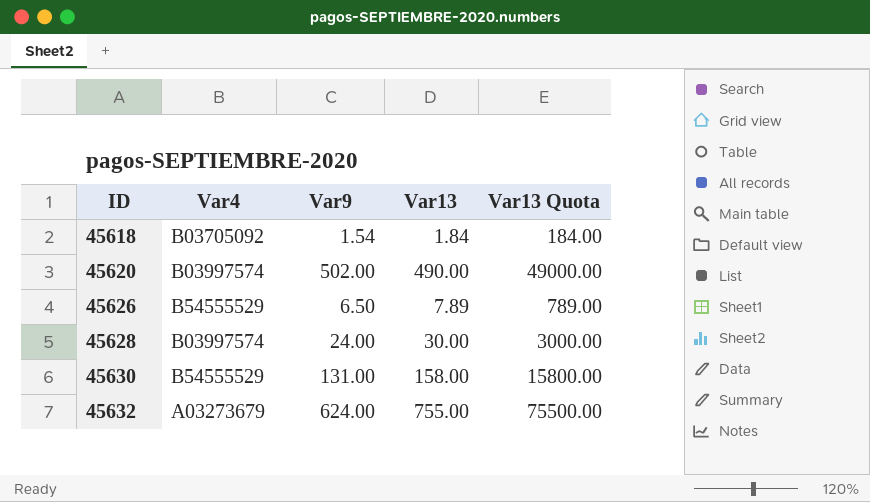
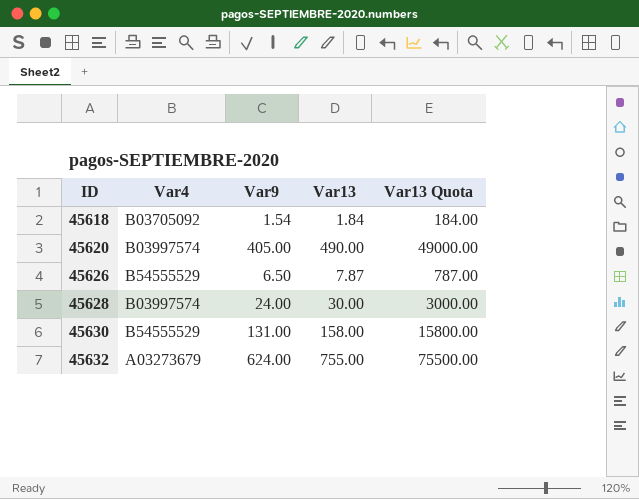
45620 | Var9: 502.00 -> 405.00
45626 | Var13: 7.89 -> 7.87
45626 | Var13 Quota: 789.00 -> 787.00

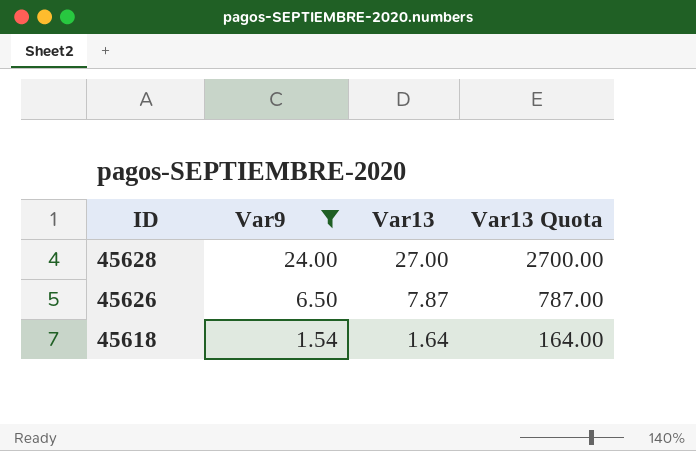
filter: none -> Var9 <= 24.00
row order: ID ascending -> ID descending
column Var4 | position: 2 -> none
45628 | Var13: 30.00 -> 27.00
45628 | Var13 Quota: 3000.00 -> 2700.00
45618 | Var13: 1.84 -> 1.64
45618 | Var13 Quota: 184.00 -> 164.00

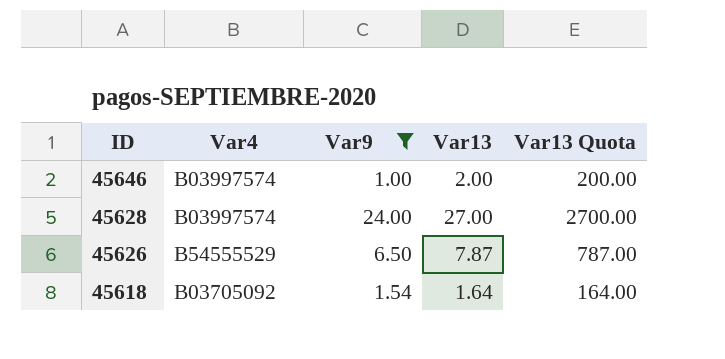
column Var4 | position: none -> 2
row 45646: none -> B03997574 | 1.00 | 2.00 | 200.00

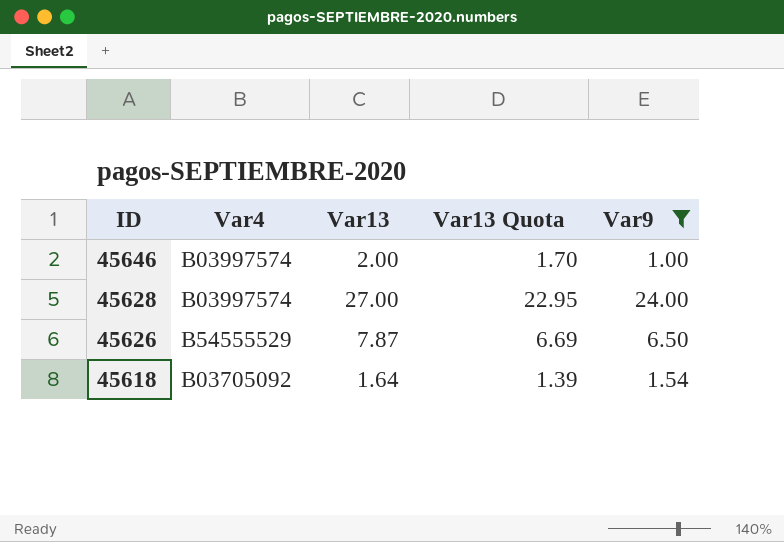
column Var13 Quota | formula: [Var13] * 100 -> [Var13] * 0.85
column Var9 | position: 3 -> 5

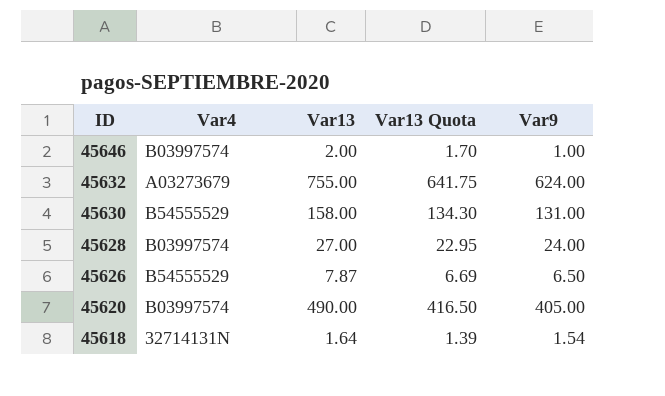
filter: Var9 <= 24.00 -> none
45618 | Var4: B03705092 -> 32714131N

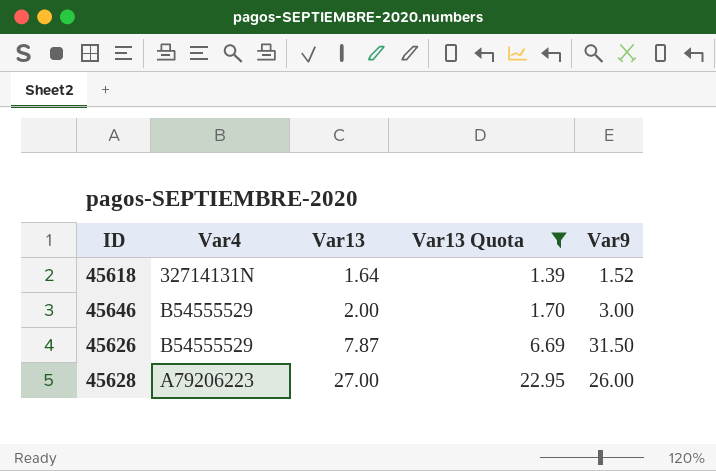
filter: none -> Var13 Quota <= 22.95
row order: ID descending -> Var13 ascending
45618 | Var9: 1.54 -> 1.52
45646 | Var4: B03997574 -> B54555529
45646 | Var9: 1.00 -> 3.00
45626 | Var9: 6.50 -> 31.50
45628 | Var4: B03997574 -> A79206223
45628 | Var9: 24.00 -> 26.00

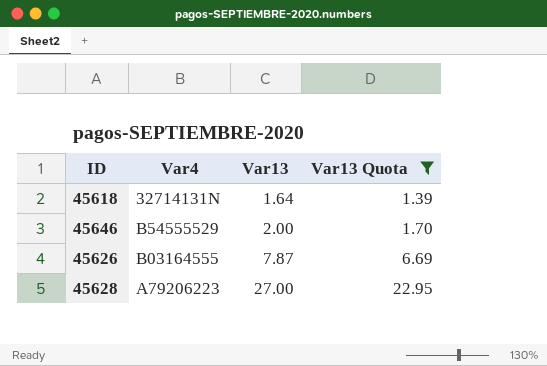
column Var9 | position: 5 -> none
45626 | Var4: B54555529 -> B03164555

